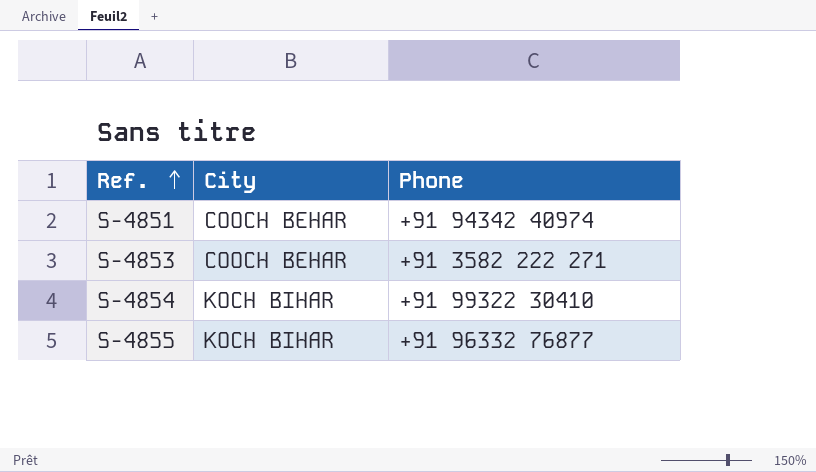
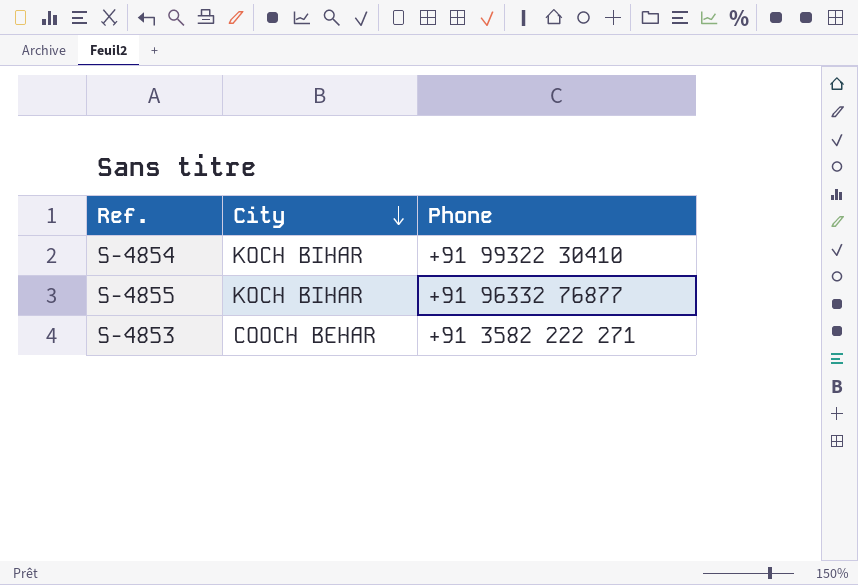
row order: Ref. ascending -> City descending
row S-4851: COOCH BEHAR | +91 94342 40974 -> none

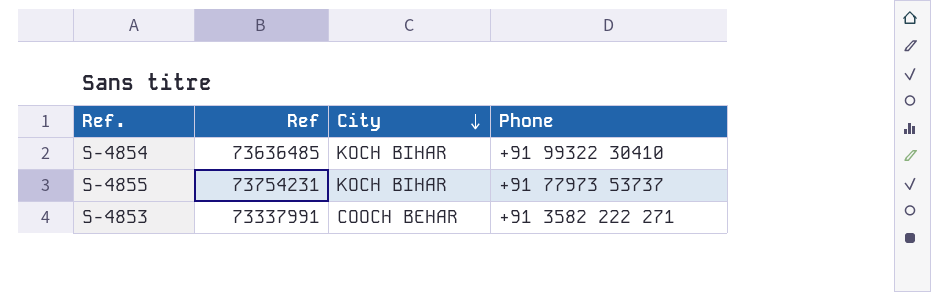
column Ref | position: none -> 2
S-4855 | Phone: +91 96332 76877 -> +91 77973 53737

